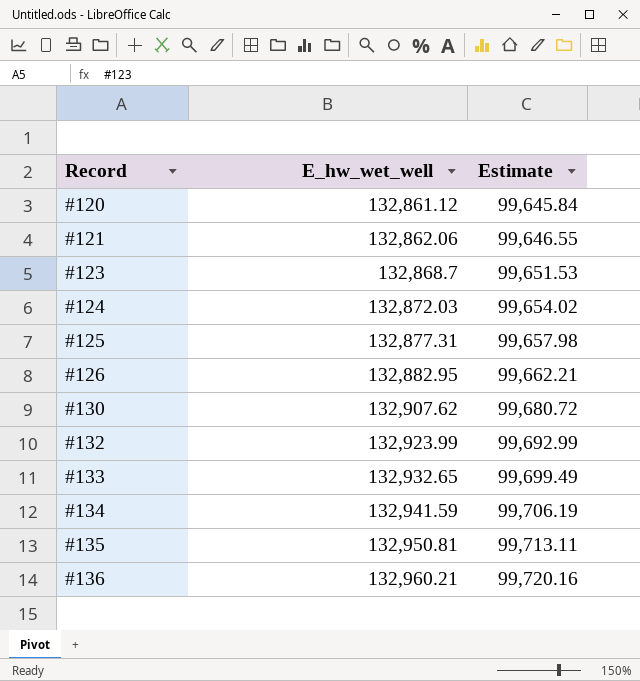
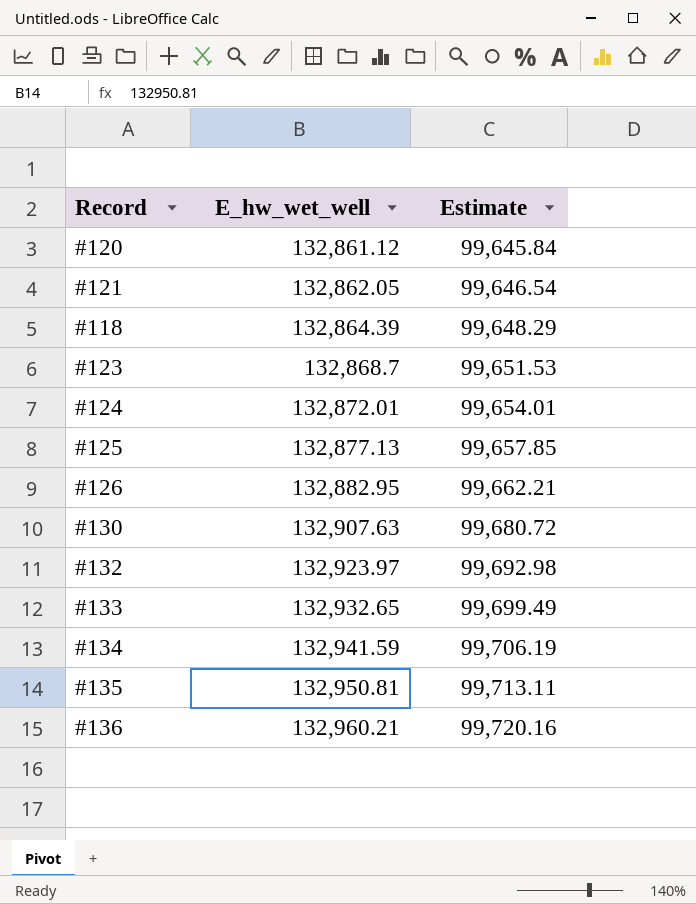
#121 | E_hw_wet_well: 132,862.06 -> 132,862.05
#121 | Estimate: 99,646.55 -> 99,646.54
row #118: none -> 132,864.39 | 99,648.29
#124 | E_hw_wet_well: 132,872.03 -> 132,872.01
#124 | Estimate: 99,654.02 -> 99,654.01
#125 | E_hw_wet_well: 132,877.31 -> 132,877.13
#125 | Estimate: 99,657.98 -> 99,657.85
#130 | E_hw_wet_well: 132,907.62 -> 132,907.63
#132 | E_hw_wet_well: 132,923.99 -> 132,923.97
#132 | Estimate: 99,692.99 -> 99,692.98

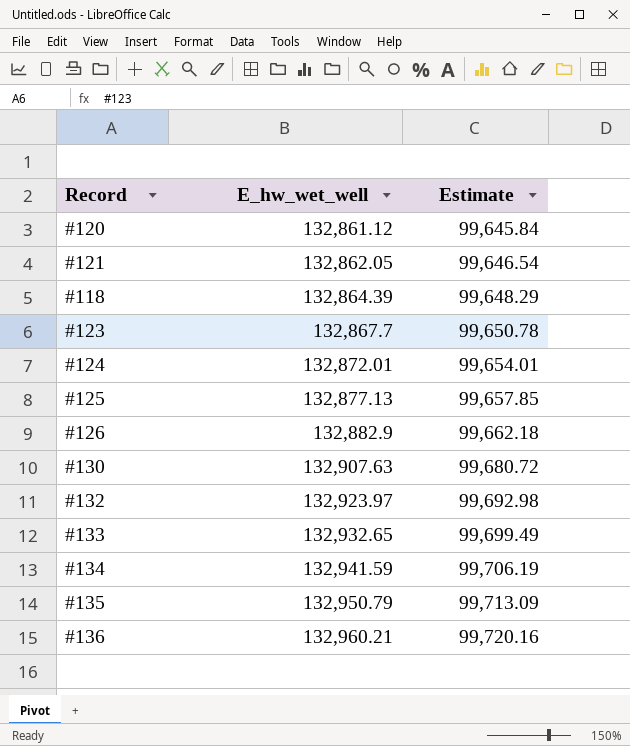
#123 | E_hw_wet_well: 132,868.7 -> 132,867.7
#123 | Estimate: 99,651.53 -> 99,650.78
#126 | E_hw_wet_well: 132,882.95 -> 132,882.9
#126 | Estimate: 99,662.21 -> 99,662.18
#135 | E_hw_wet_well: 132,950.81 -> 132,950.79
#135 | Estimate: 99,713.11 -> 99,713.09

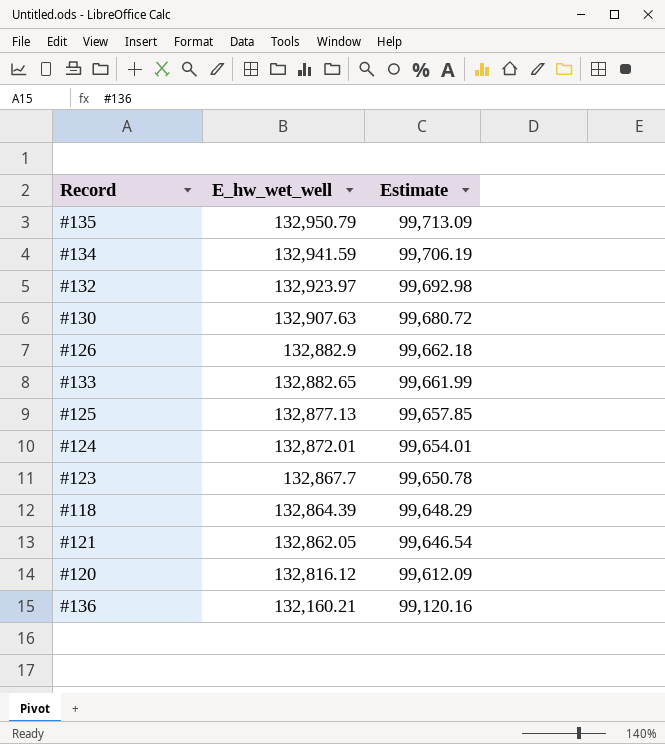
row order: E_hw_wet_well ascending -> E_hw_wet_well descending
#133 | E_hw_wet_well: 132,932.65 -> 132,882.65
#133 | Estimate: 99,699.49 -> 99,661.99
#120 | E_hw_wet_well: 132,861.12 -> 132,816.12
#120 | Estimate: 99,645.84 -> 99,612.09
#136 | E_hw_wet_well: 132,960.21 -> 132,160.21
#136 | Estimate: 99,720.16 -> 99,120.16

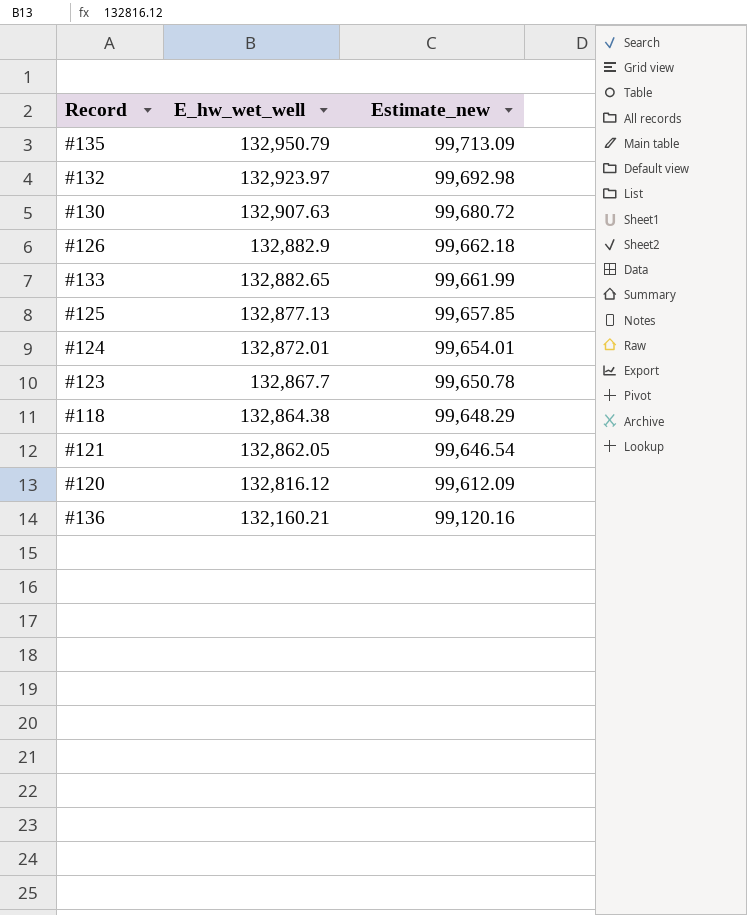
column name: Estimate -> Estimate_new
row #134: 132,941.59 | 99,706.19 -> none
#118 | E_hw_wet_well: 132,864.39 -> 132,864.38

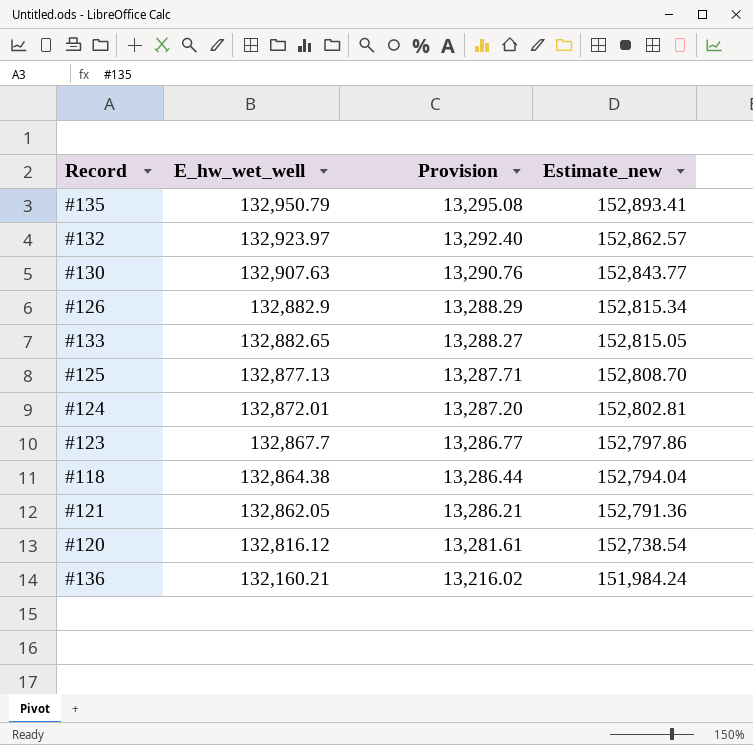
column Provision | formula: none -> [E_hw_wet_well] * 0.1
column Estimate_new | formula: [E_hw_wet_well] * 0.75 -> [E_hw_wet_well] * 1.15

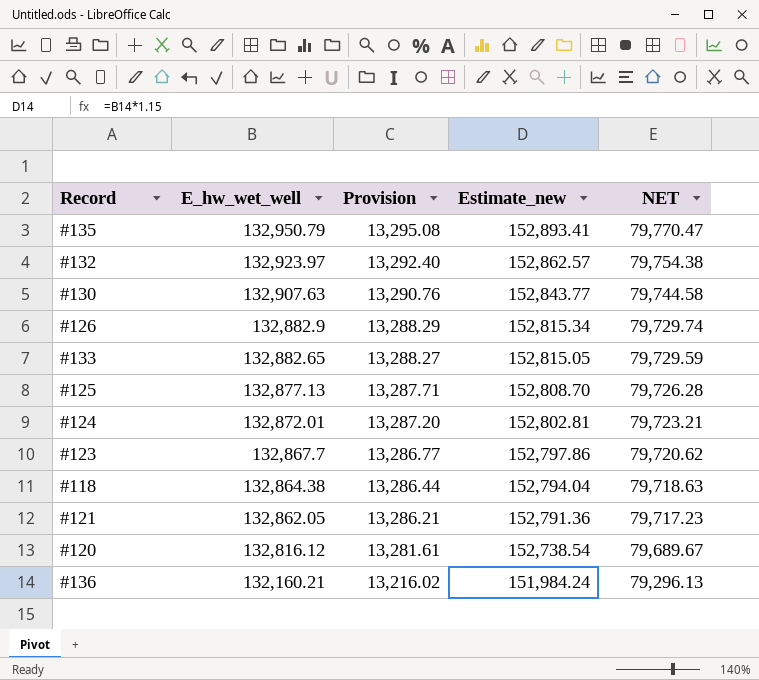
column NET | formula: none -> [E_hw_wet_well] * 0.6

